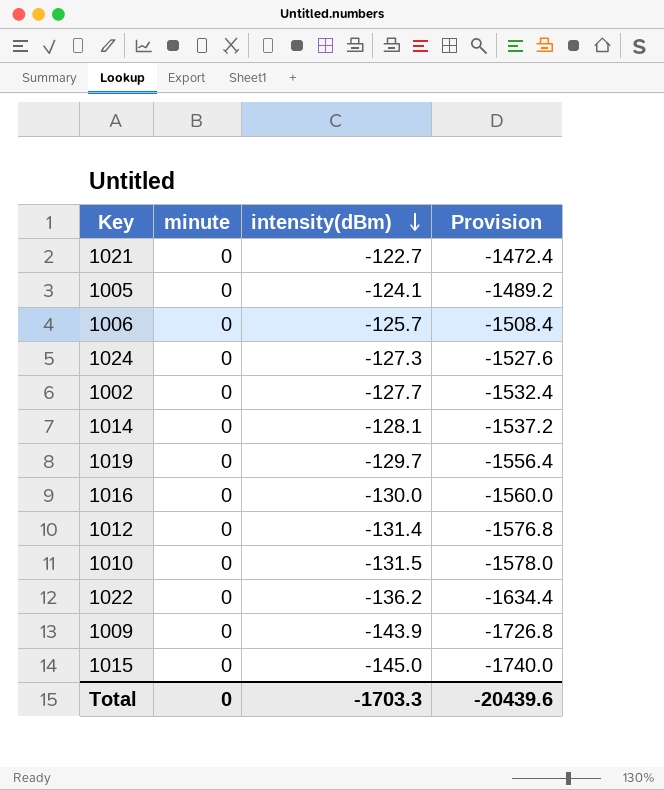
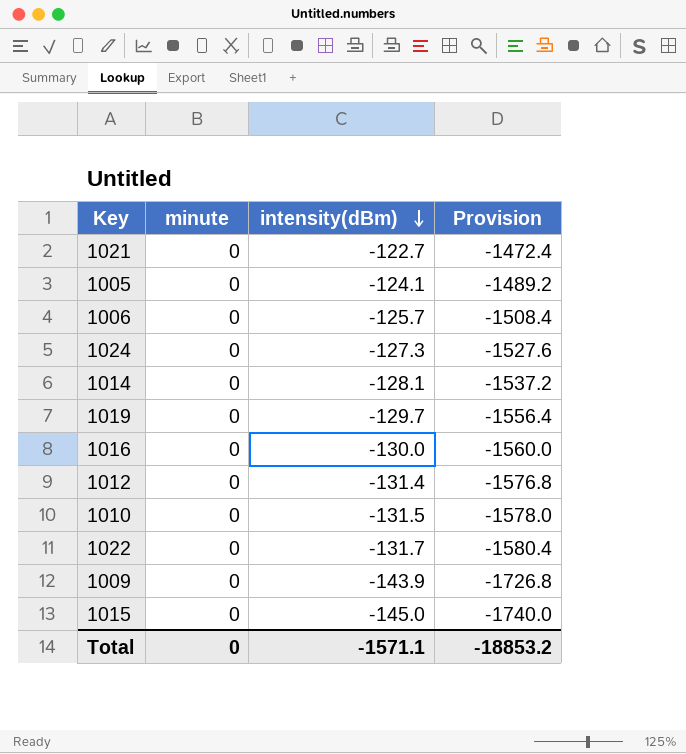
row 1002: 0 | -127.7 | -1532.4 -> none
1022 | intensity(dBm): -136.2 -> -131.7
1022 | Provision: -1634.4 -> -1580.4
Total | intensity(dBm): -1703.3 -> -1571.1
Total | Provision: -20439.6 -> -18853.2

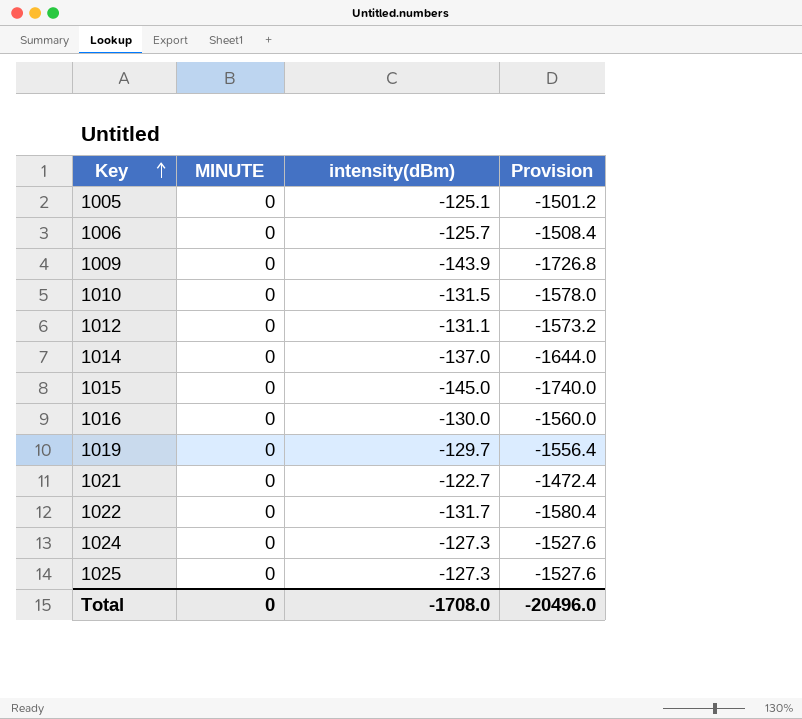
row order: intensity(dBm) descending -> Key ascending
column name: minute -> MINUTE
1005 | intensity(dBm): -124.1 -> -125.1
1005 | Provision: -1489.2 -> -1501.2
1012 | intensity(dBm): -131.4 -> -131.1
1012 | Provision: -1576.8 -> -1573.2
1014 | intensity(dBm): -128.1 -> -137.0
1014 | Provision: -1537.2 -> -1644.0
row 1025: none -> 0 | -127.3 | -1527.6
Total | intensity(dBm): -1571.1 -> -1708.0
Total | Provision: -18853.2 -> -20496.0

